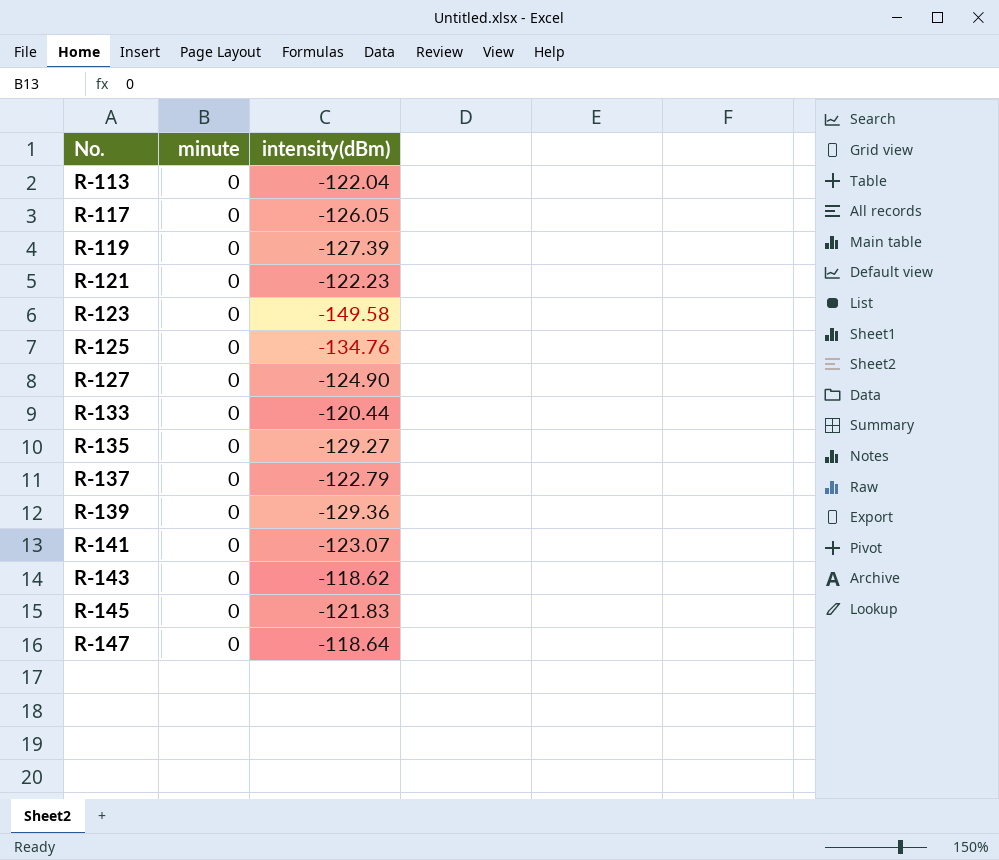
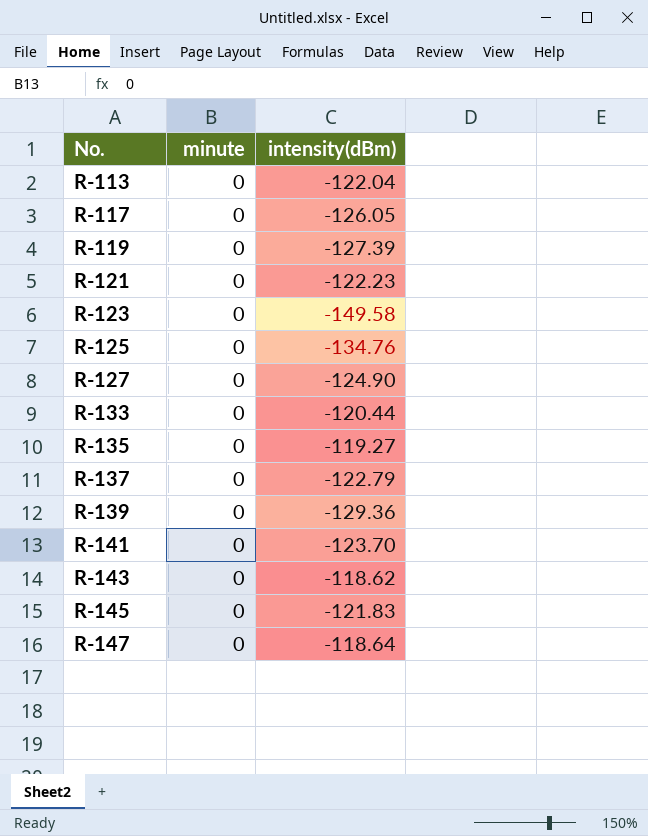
R-135 | intensity(dBm): -129.27 -> -119.27
R-141 | intensity(dBm): -123.07 -> -123.70

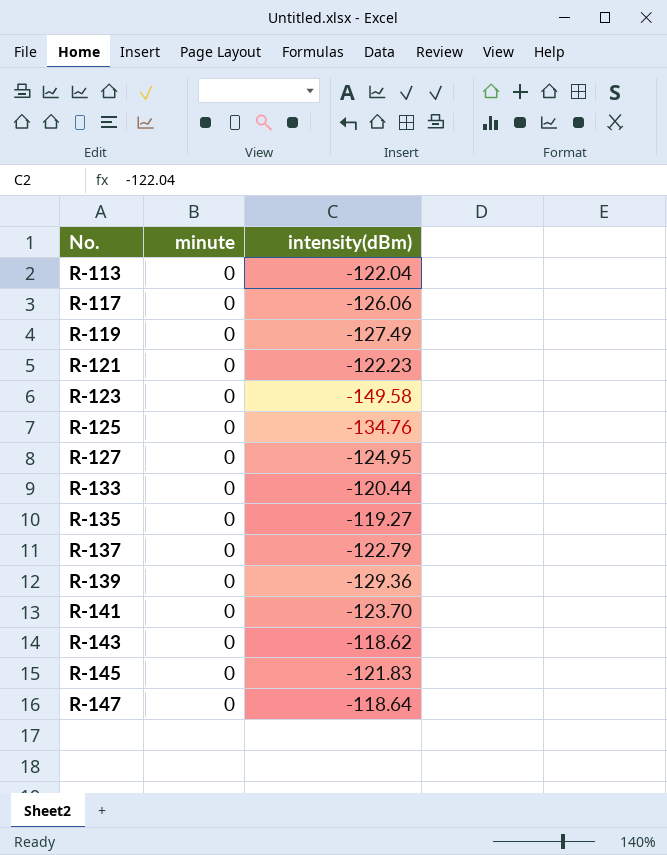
R-117 | intensity(dBm): -126.05 -> -126.06
R-119 | intensity(dBm): -127.39 -> -127.49
R-127 | intensity(dBm): -124.90 -> -124.95

